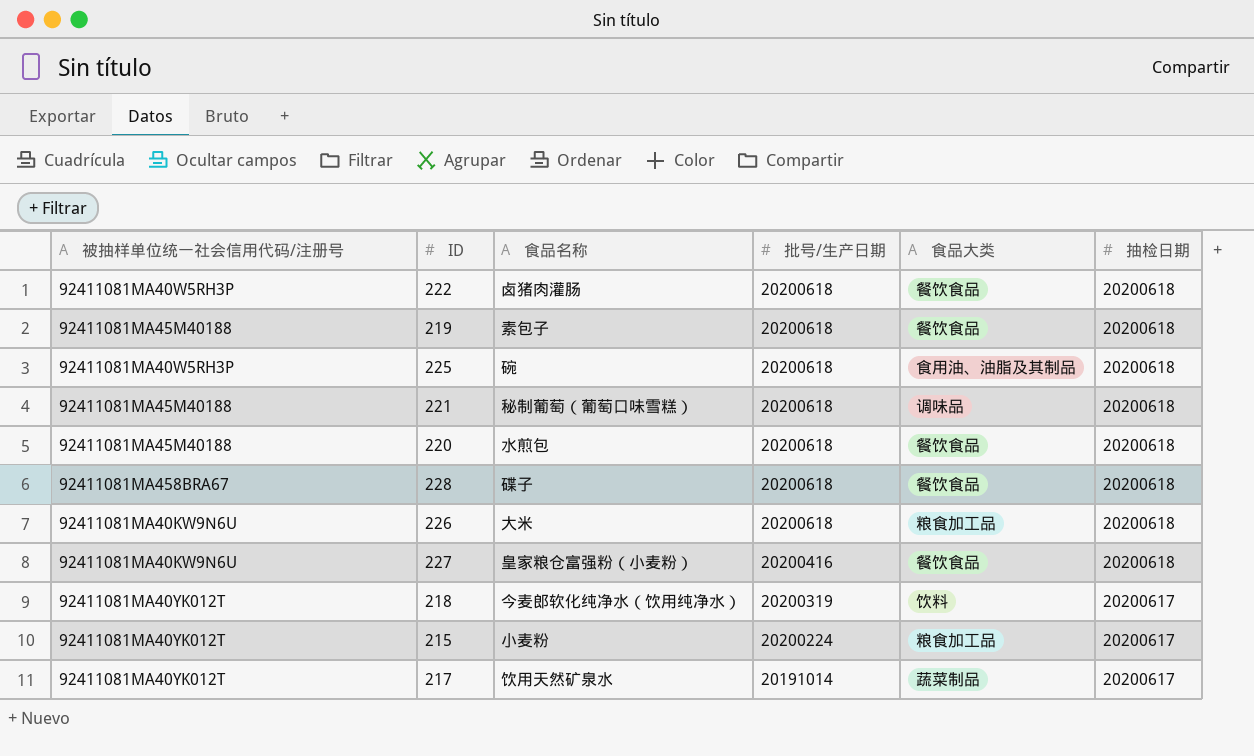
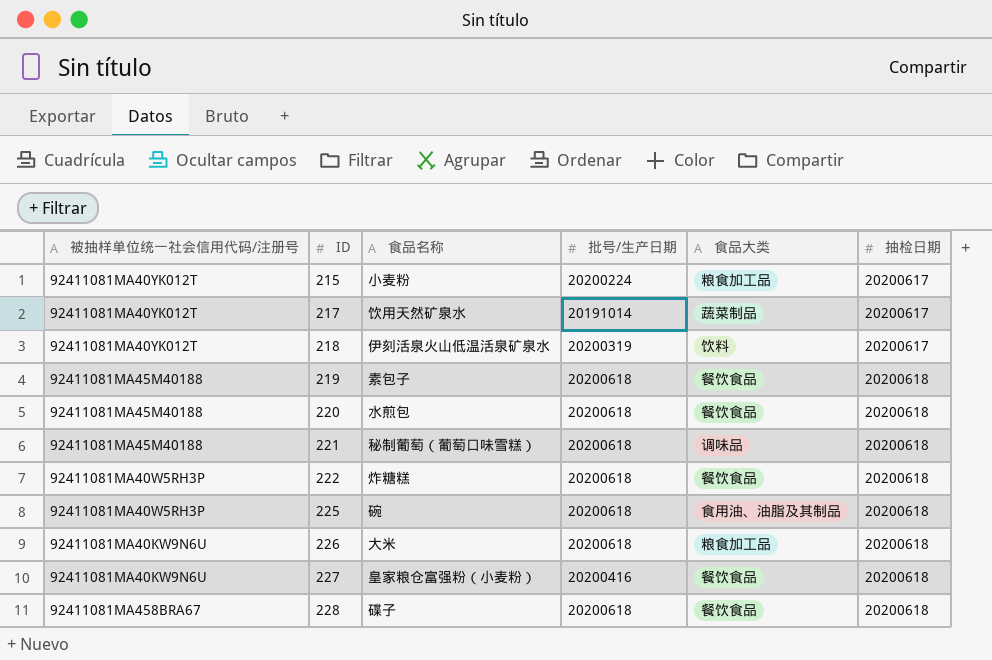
row order: 批号/生产日期 descending -> ID ascending
218 | 食品名称: 今麦郎软化纯净水（饮用纯净水） -> 伊刻活泉火山低温活泉矿泉水
222 | 食品名称: 卤猪肉灌肠 -> 炸糖糕

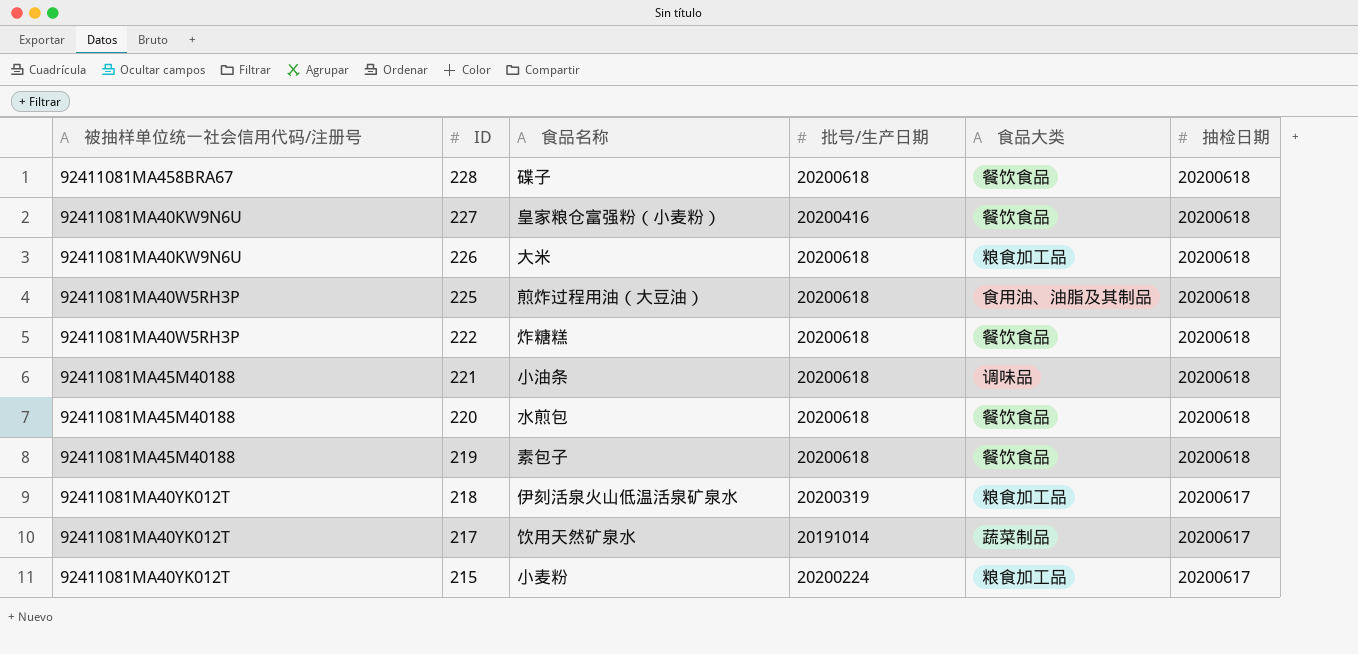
row order: ID ascending -> ID descending
225 | 食品名称: 碗 -> 煎炸过程用油（大豆油）
221 | 食品名称: 秘制葡萄（葡萄口味雪糕） -> 小油条
218 | 食品大类: 饮料 -> 粮食加工品

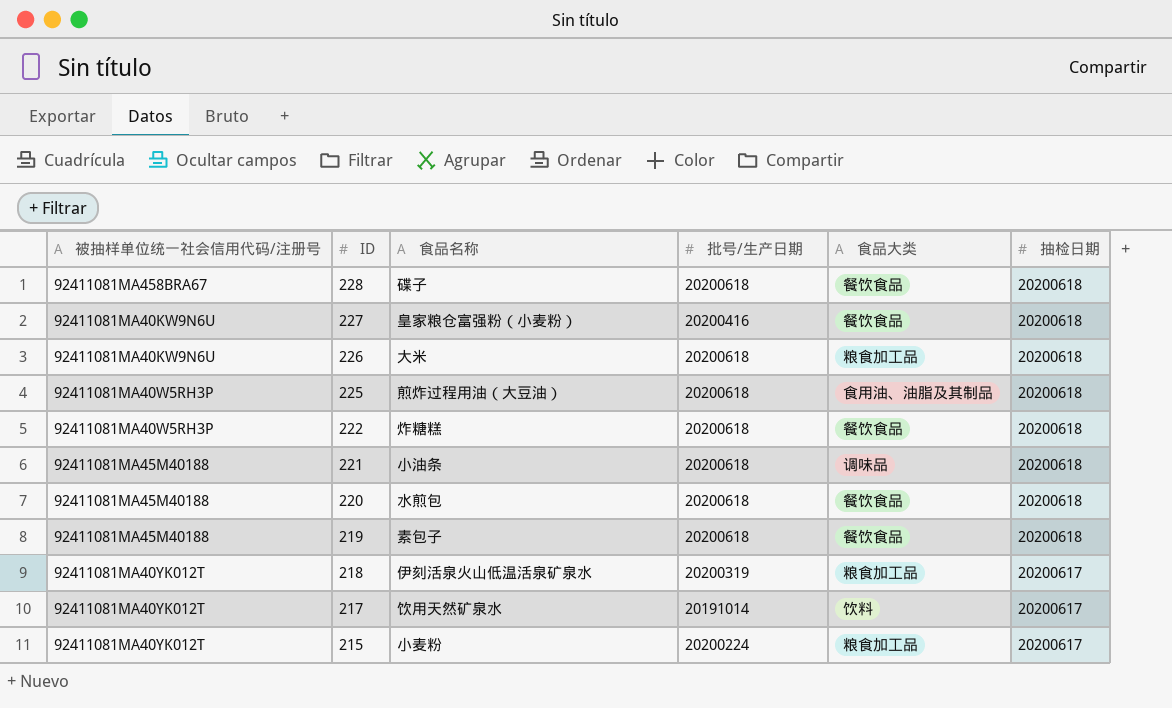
217 | 食品大类: 蔬菜制品 -> 饮料

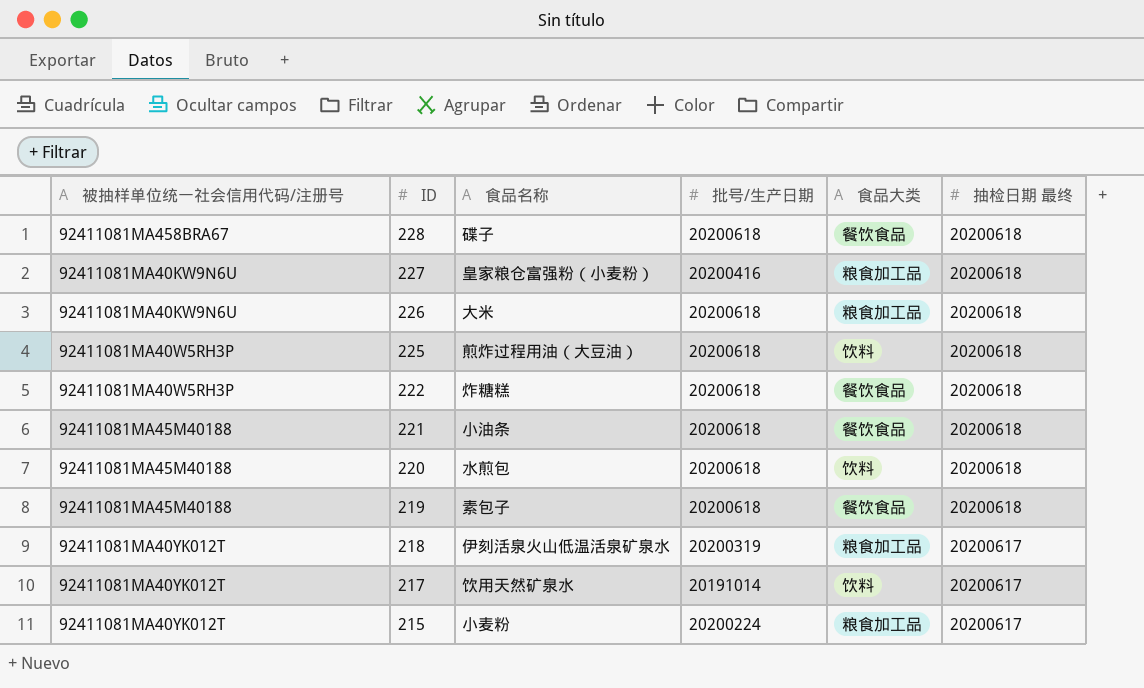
column name: 抽检日期 -> 抽检日期 最终
227 | 食品大类: 餐饮食品 -> 粮食加工品
225 | 食品大类: 食用油、油脂及其制品 -> 饮料
221 | 食品大类: 调味品 -> 餐饮食品
220 | 食品大类: 餐饮食品 -> 饮料

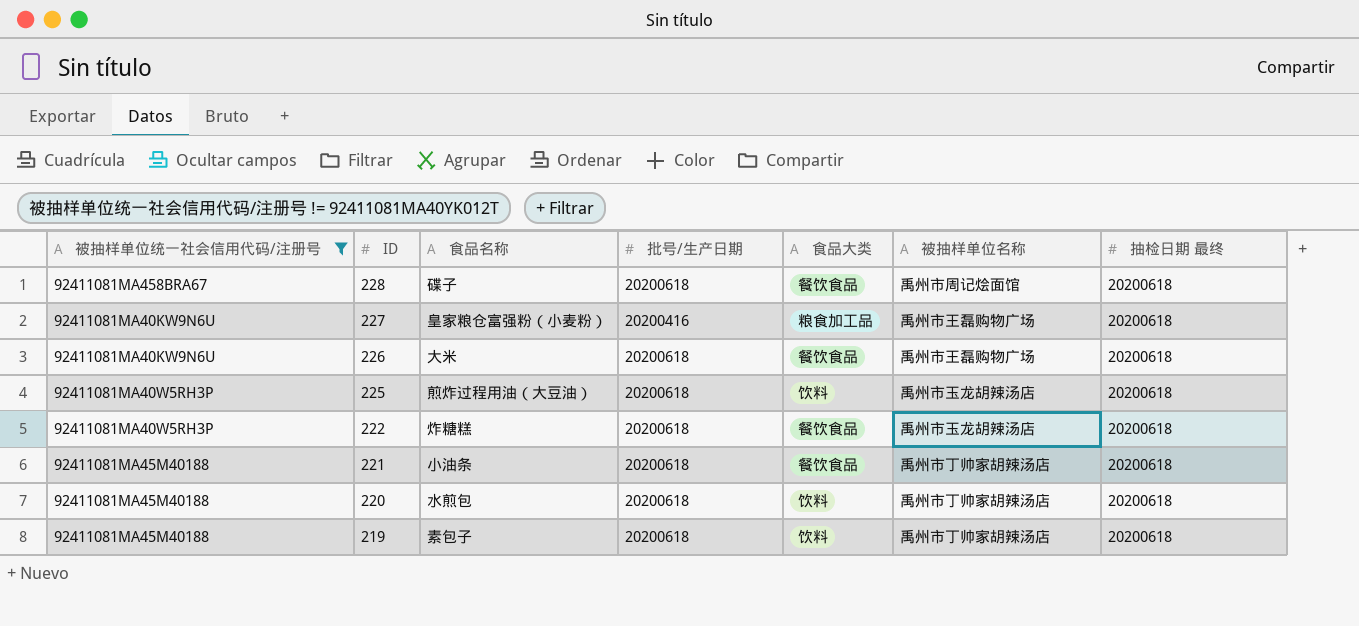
filter: none -> 被抽样单位统一社会信用代码/注册号 != 92411081MA40YK012T
column 被抽样单位名称 | position: none -> 6
226 | 食品大类: 粮食加工品 -> 餐饮食品
219 | 食品大类: 餐饮食品 -> 饮料

